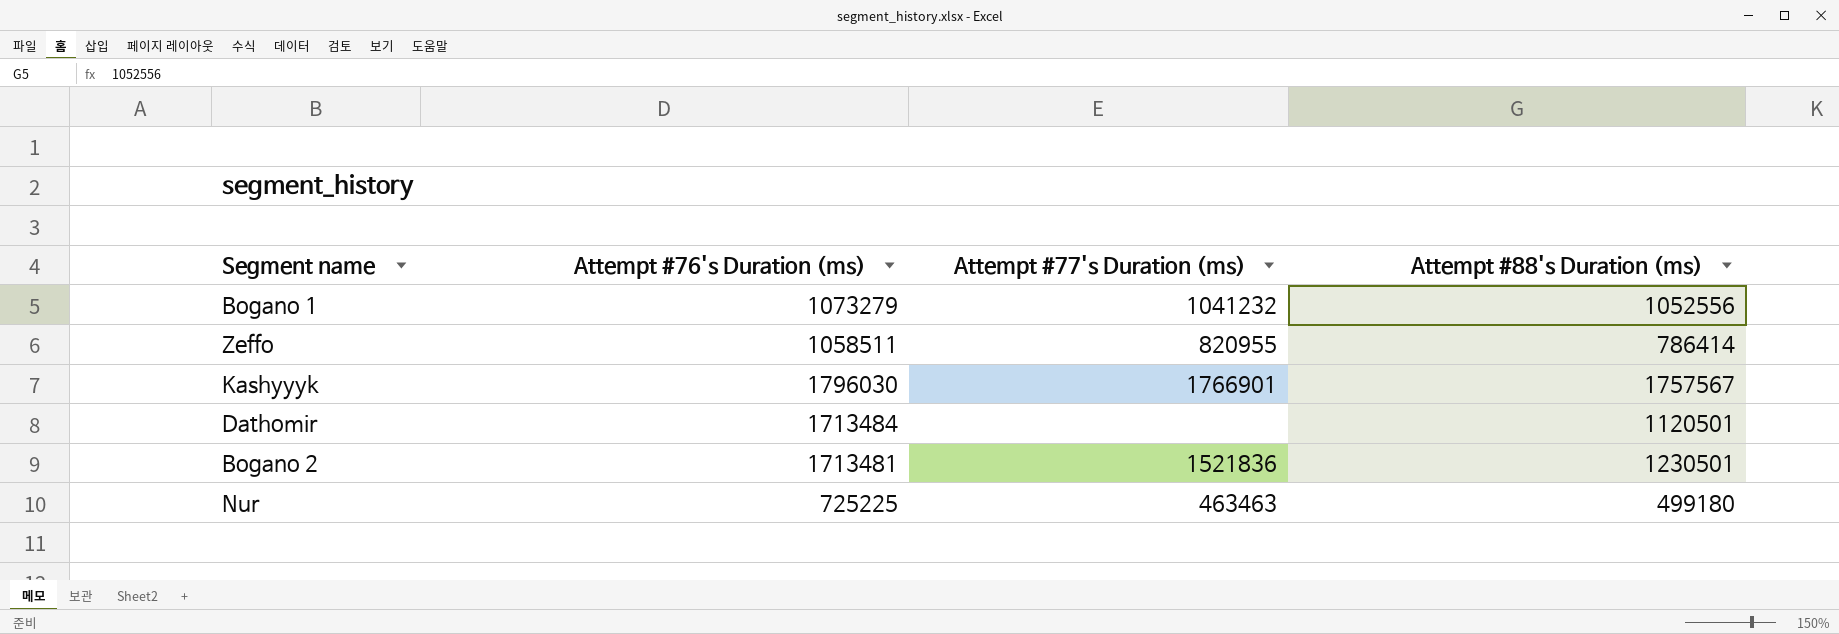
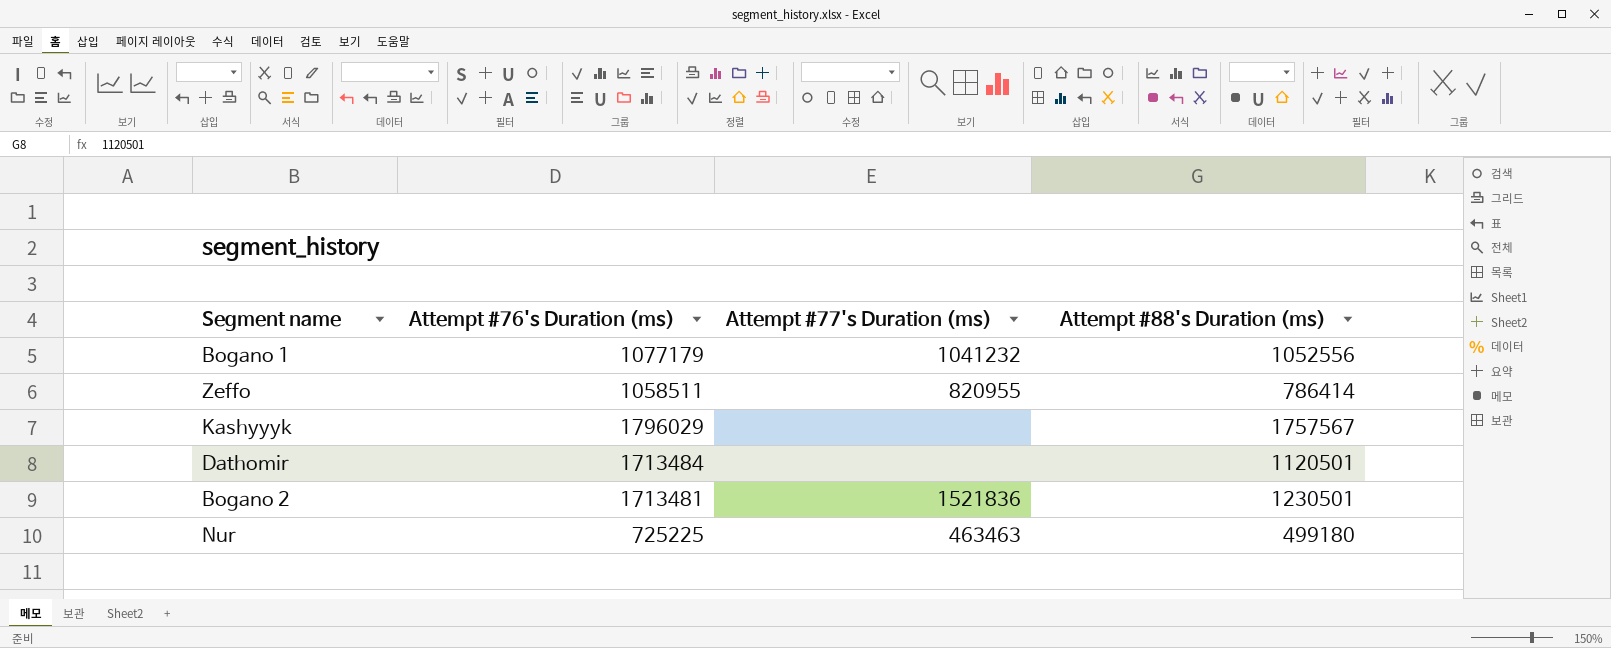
Bogano 1 | Attempt #76's Duration (ms): 1073279 -> 1077179
Kashyyyk | Attempt #76's Duration (ms): 1796030 -> 1796029
Kashyyyk | Attempt #77's Duration (ms): 1766901 -> none

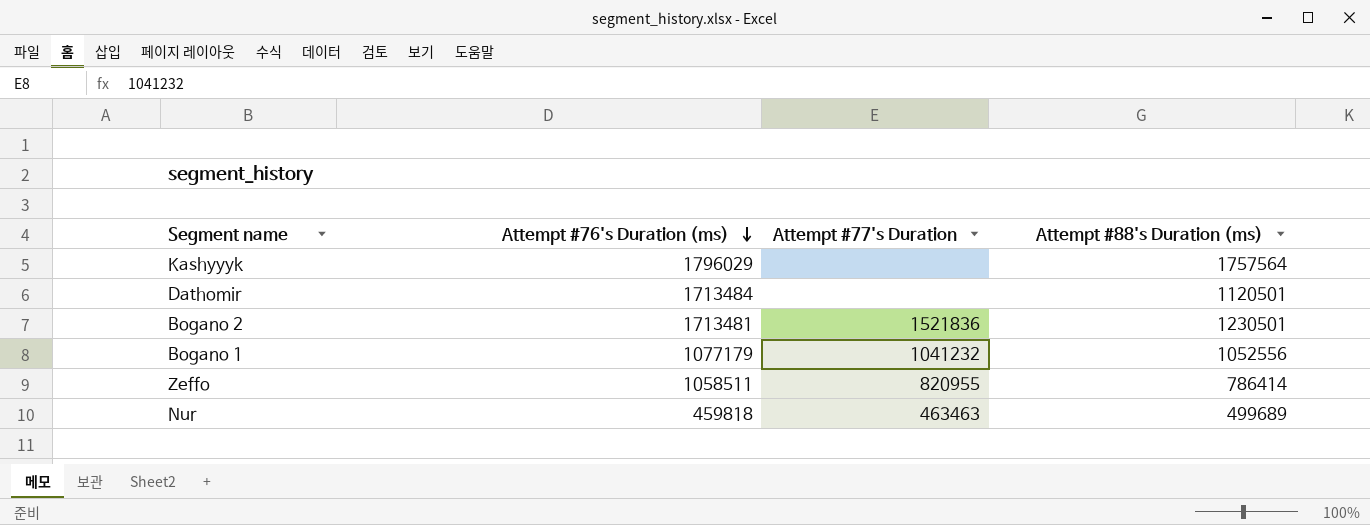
row order: none -> Attempt #76's Duration (ms) descending
column name: Attempt #77's Duration (ms) -> Attempt #77's Duration
Kashyyyk | Attempt #88's Duration (ms): 1757567 -> 1757564
Nur | Attempt #76's Duration (ms): 725225 -> 459818
Nur | Attempt #88's Duration (ms): 499180 -> 499689

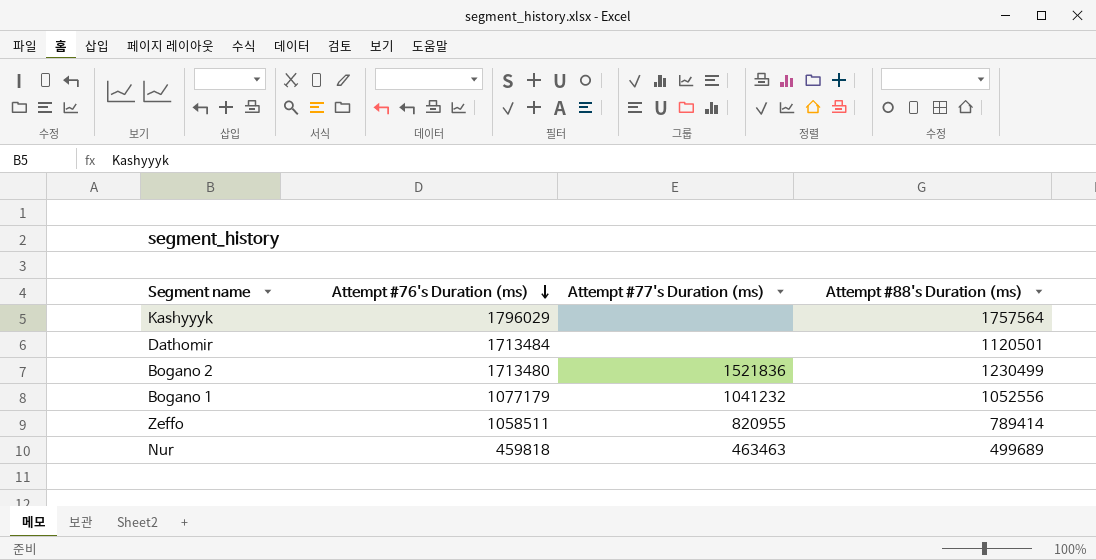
column name: Attempt #77's Duration -> Attempt #77's Duration (ms)
Bogano 2 | Attempt #76's Duration (ms): 1713481 -> 1713480
Bogano 2 | Attempt #88's Duration (ms): 1230501 -> 1230499
Zeffo | Attempt #88's Duration (ms): 786414 -> 789414

